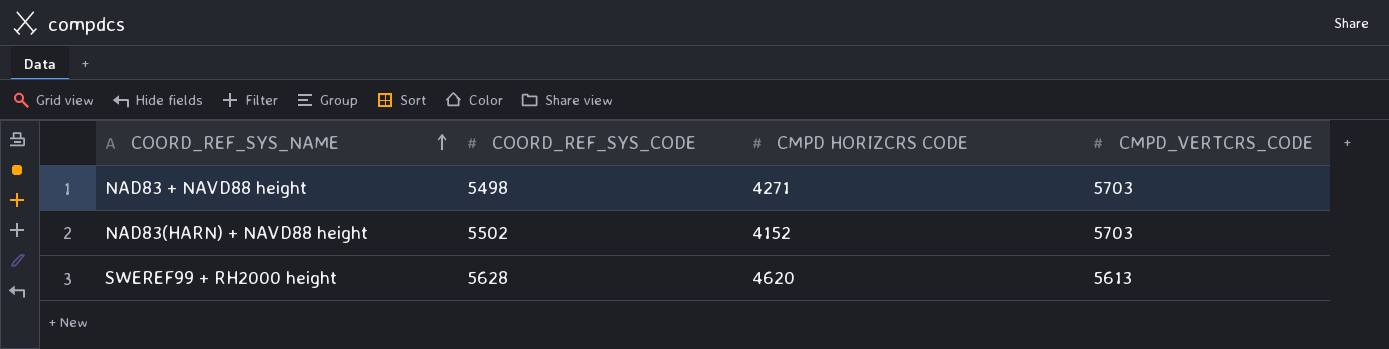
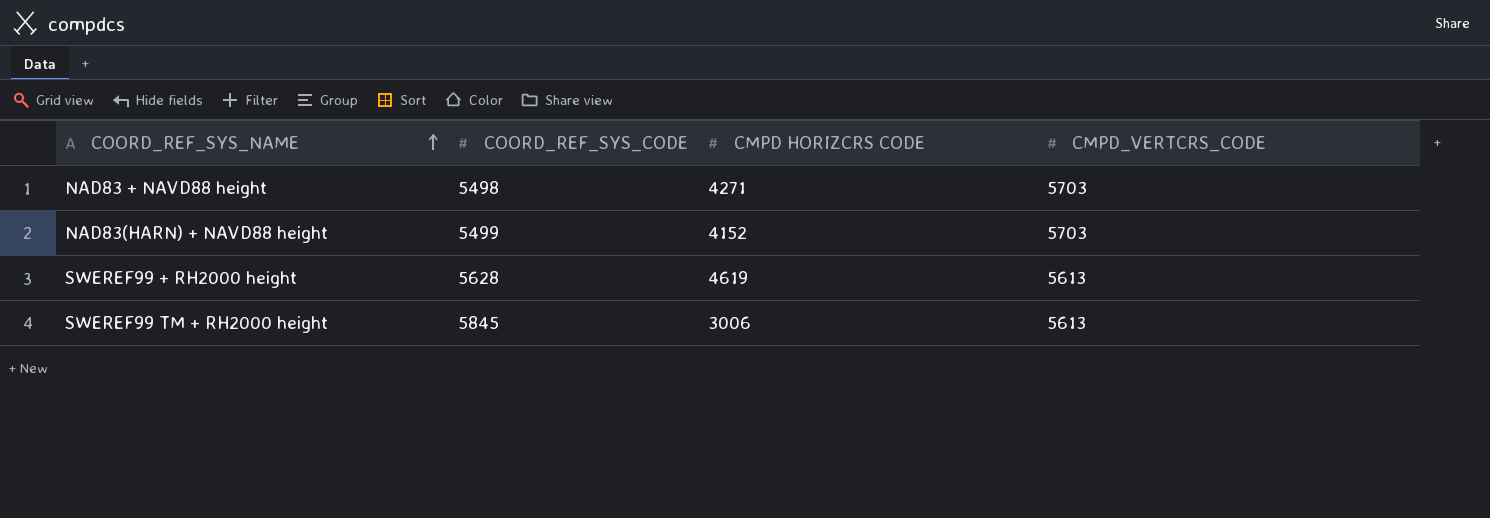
NAD83(HARN) + NAVD88 height | COORD_REF_SYS_CODE: 5502 -> 5499
SWEREF99 + RH2000 height | CMPD HORIZCRS CODE: 4620 -> 4619
row SWEREF99 TM + RH2000 height: none -> 5845 | 3006 | 5613

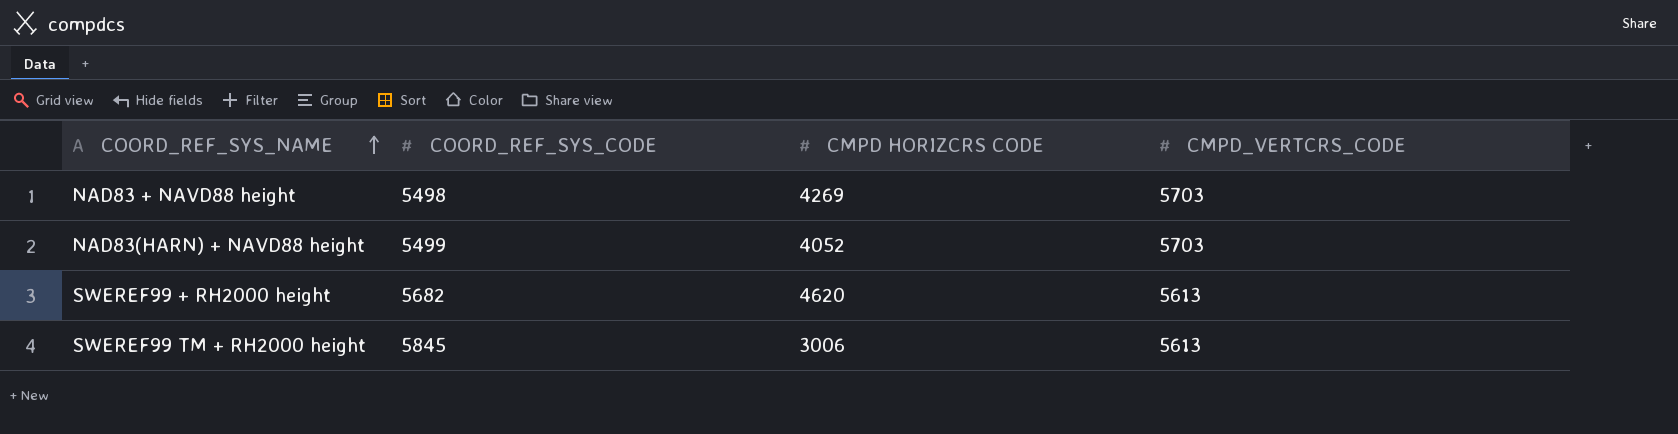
NAD83 + NAVD88 height | CMPD HORIZCRS CODE: 4271 -> 4269
NAD83(HARN) + NAVD88 height | CMPD HORIZCRS CODE: 4152 -> 4052
SWEREF99 + RH2000 height | COORD_REF_SYS_CODE: 5628 -> 5682
SWEREF99 + RH2000 height | CMPD HORIZCRS CODE: 4619 -> 4620

